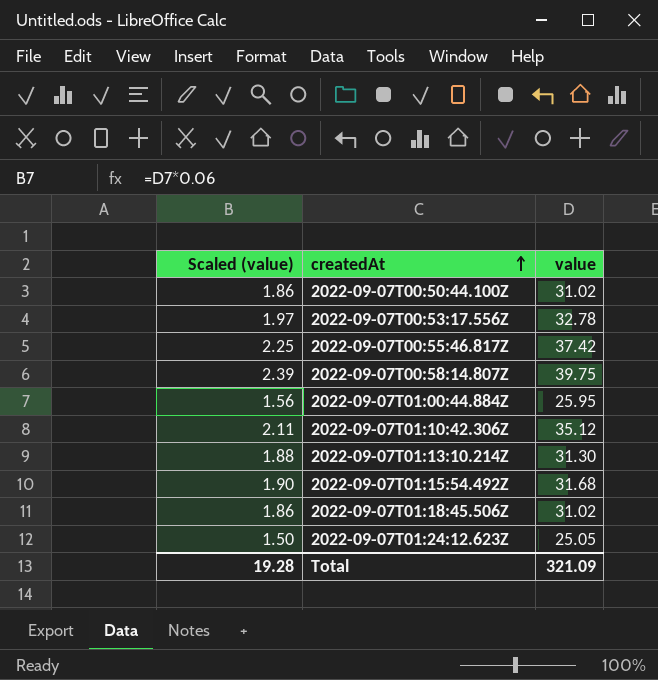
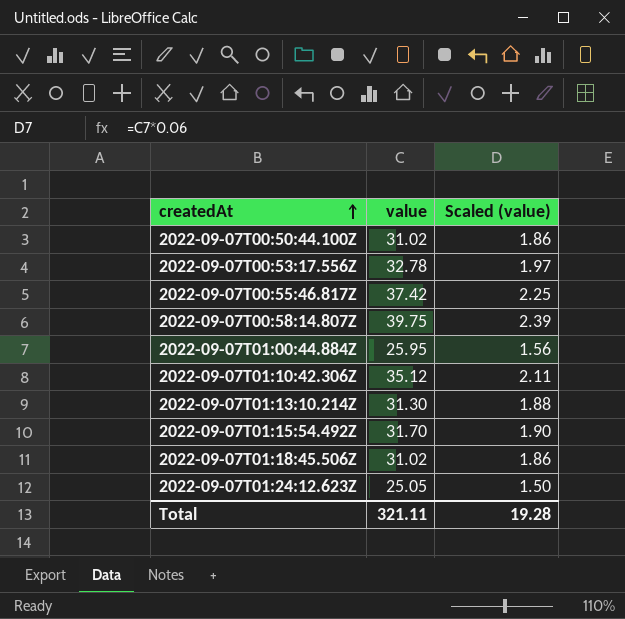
column Scaled (value) | position: 1 -> 3
2022-09-07T01:15:54.492Z | value: 31.68 -> 31.70
Total | value: 321.09 -> 321.11

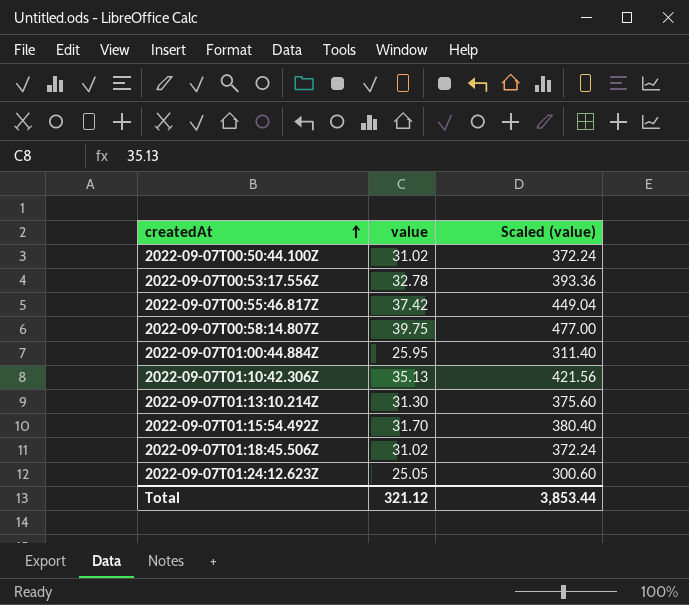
column Scaled (value) | formula: [value] * 0.06 -> [value] * 12
2022-09-07T01:10:42.306Z | value: 35.12 -> 35.13
Total | value: 321.11 -> 321.12
Total | Scaled (value): 19.28 -> 3,853.44

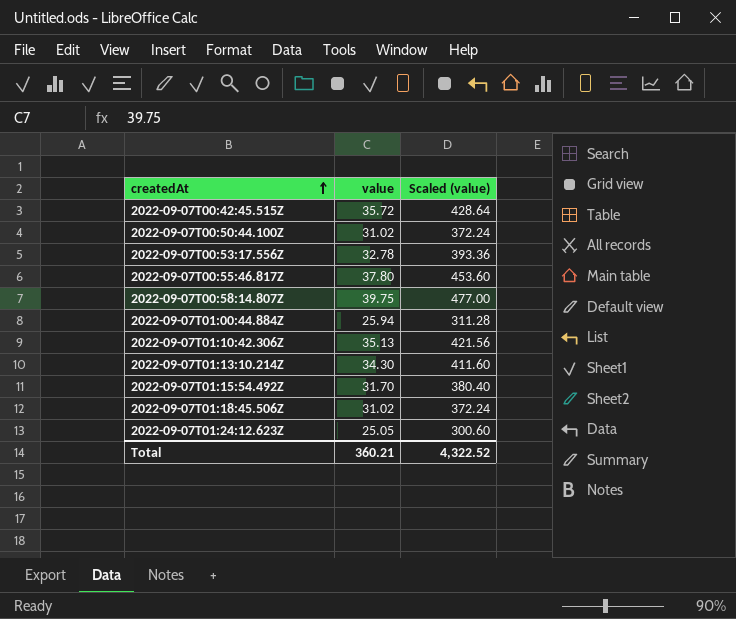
row 2022-09-07T00:42:45.515Z: none -> 35.72 | 428.64
2022-09-07T00:55:46.817Z | value: 37.42 -> 37.80
2022-09-07T00:55:46.817Z | Scaled (value): 449.04 -> 453.60
2022-09-07T01:00:44.884Z | value: 25.95 -> 25.94
2022-09-07T01:00:44.884Z | Scaled (value): 311.40 -> 311.28
2022-09-07T01:13:10.214Z | value: 31.30 -> 34.30
2022-09-07T01:13:10.214Z | Scaled (value): 375.60 -> 411.60
Total | value: 321.12 -> 360.21
Total | Scaled (value): 3,853.44 -> 4,322.52

